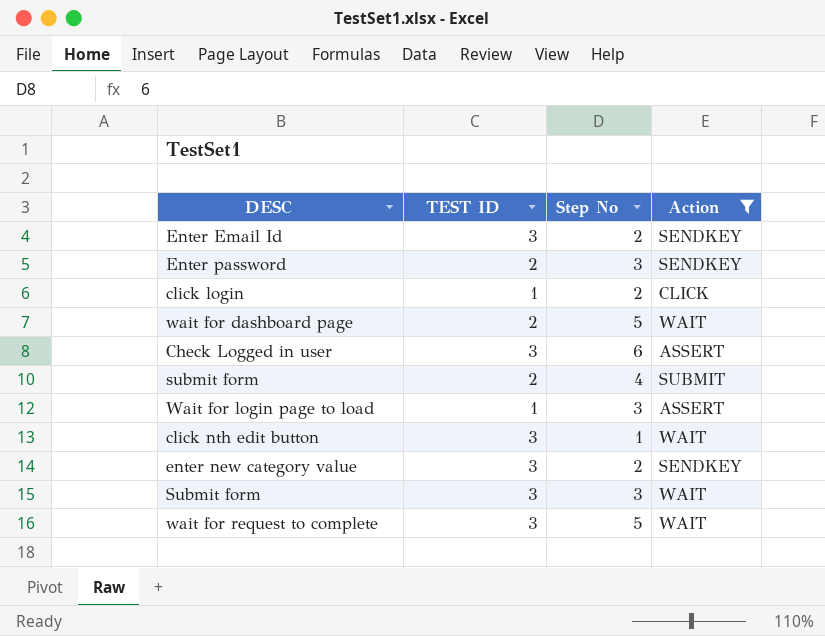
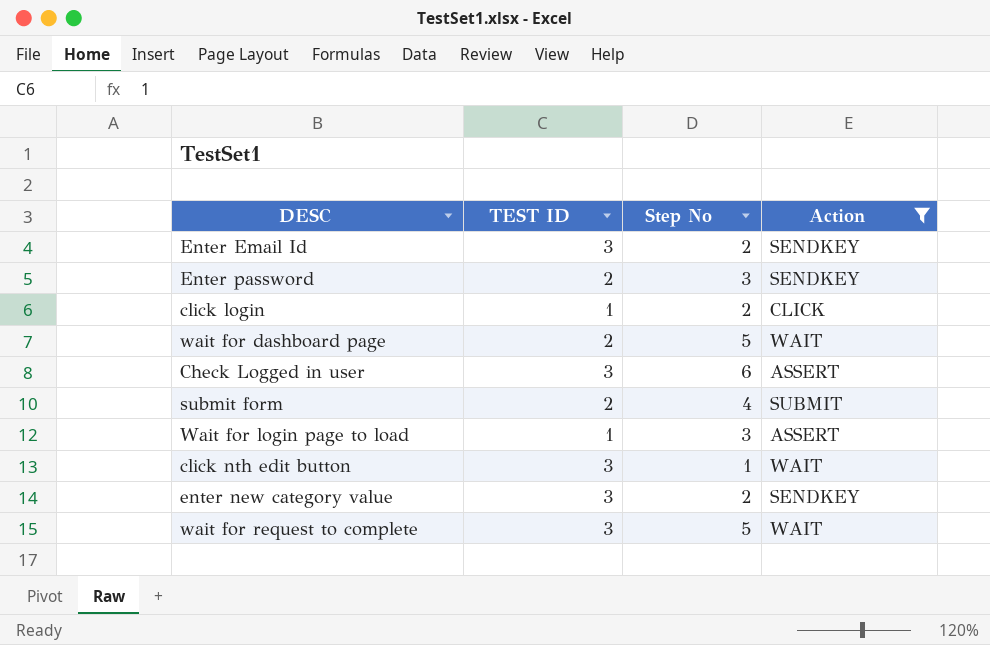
row Submit form: 3 | 3 | WAIT -> none

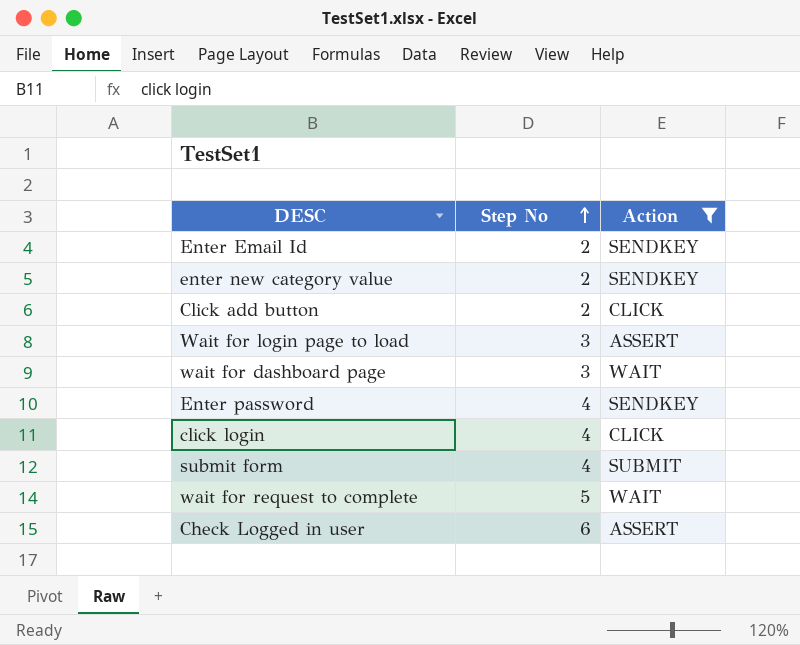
row order: none -> Step No ascending
column TEST ID | position: 2 -> none
row click nth edit button: 3 | 1 | WAIT -> none
row Click add button: none -> 2 | CLICK
wait for dashboard page | Step No: 5 -> 3
Enter password | Step No: 3 -> 4
click login | Step No: 2 -> 4

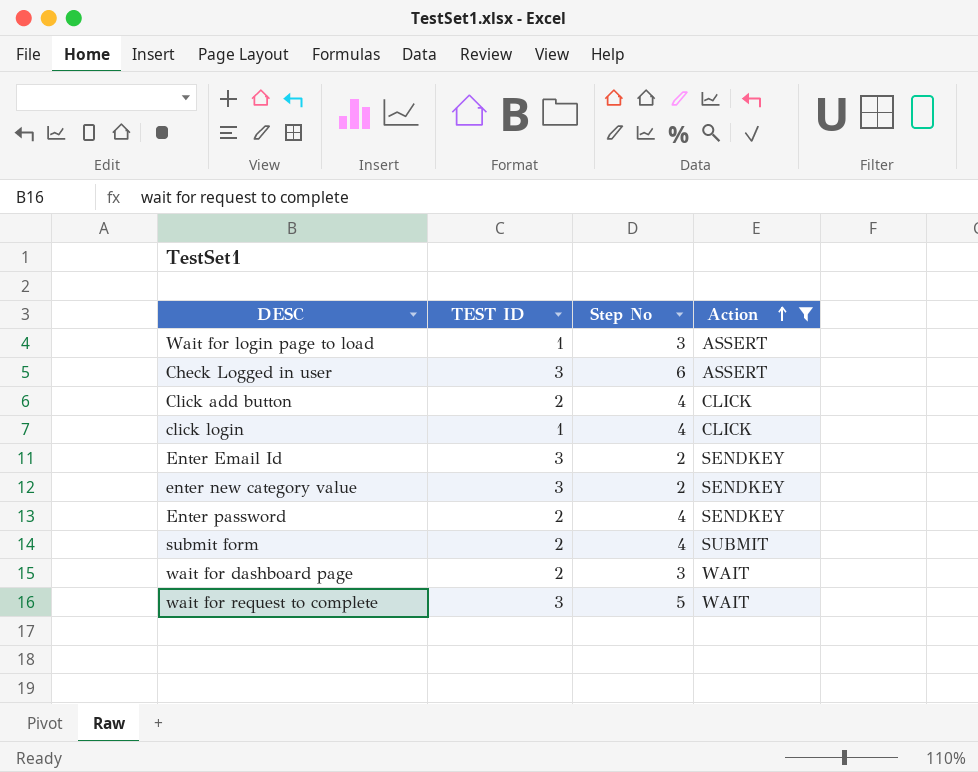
row order: Step No ascending -> Action ascending
column TEST ID | position: none -> 2
Click add button | Step No: 2 -> 4

